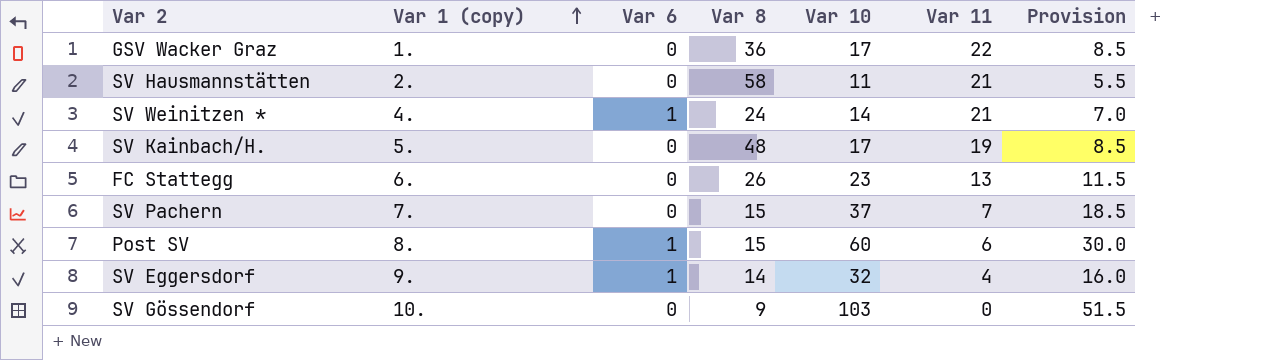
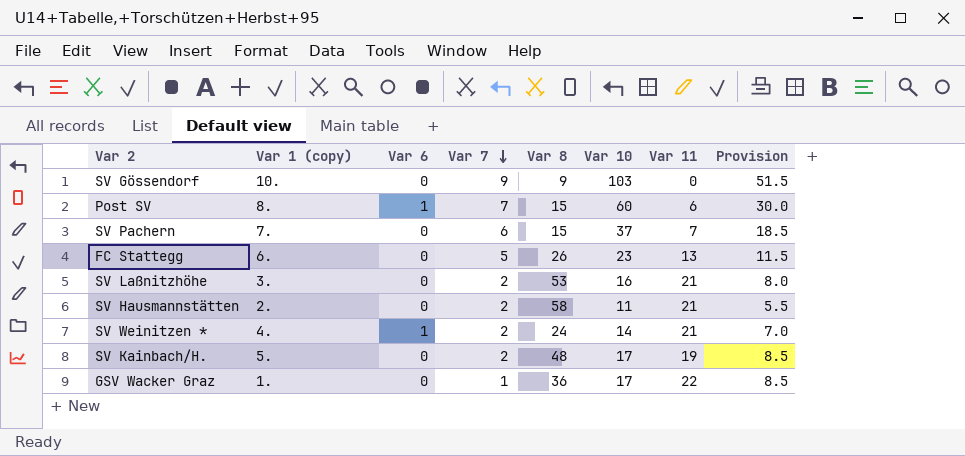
row order: Var 1 (copy) ascending -> Var 7 descending
column Var 7 | position: none -> 4
row SV Eggersdorf: 9. | 1 | 14 | 32 | 4 | 16.0 -> none
row SV Laßnitzhöhe: none -> 3. | 0 | 2 | 53 | 16 | 21 | 8.0

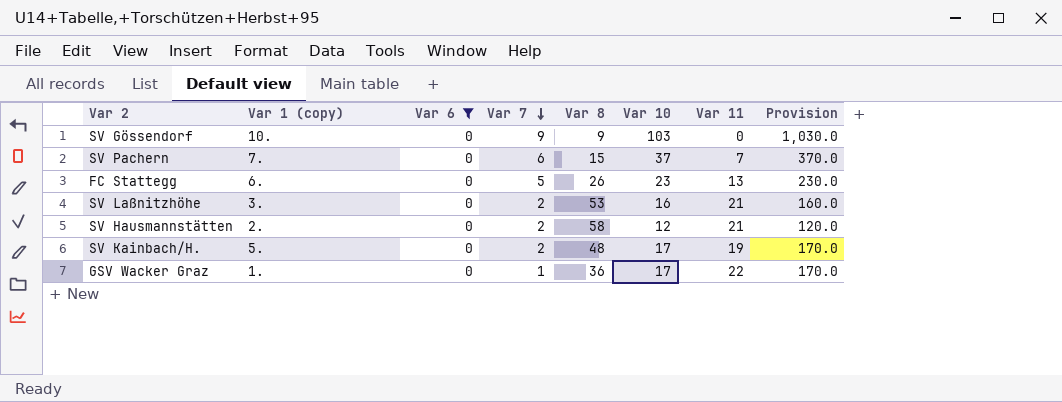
filter: none -> Var 6 = 0
column Provision | formula: [Var 10] * 0.5 -> [Var 10] * 10
SV Hausmannstätten | Var 10: 11 -> 12

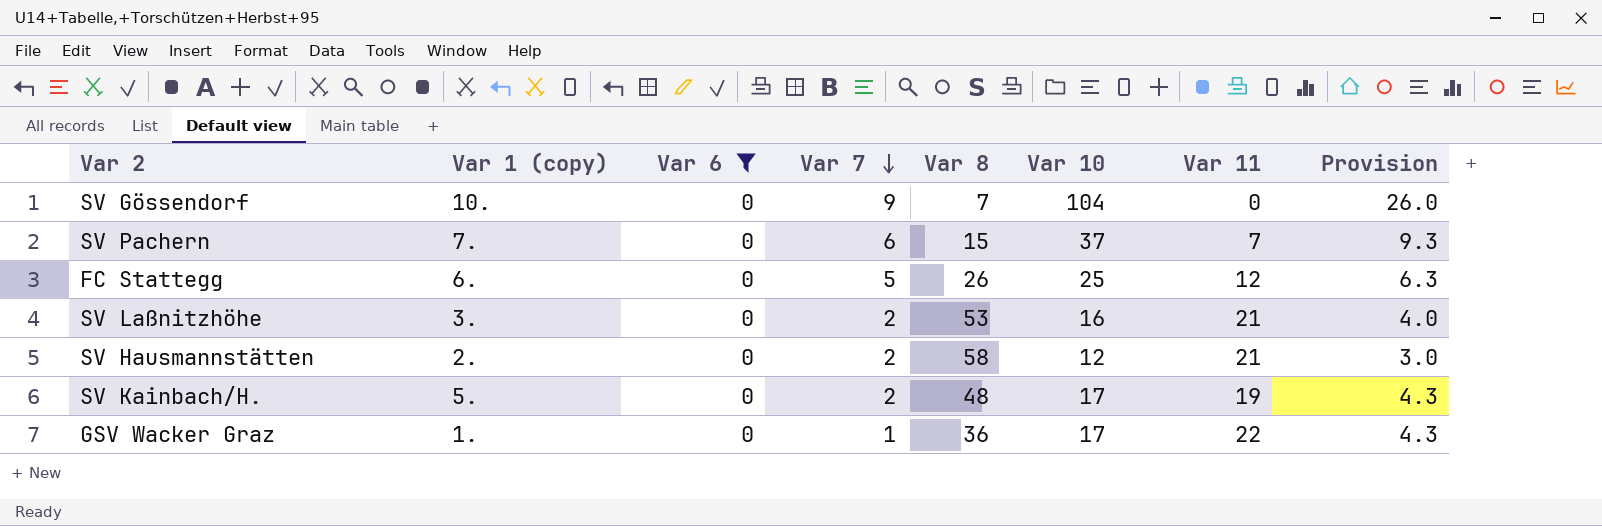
column Provision | formula: [Var 10] * 10 -> [Var 10] * 0.25
SV Gössendorf | Var 8: 9 -> 7
SV Gössendorf | Var 10: 103 -> 104
FC Stattegg | Var 10: 23 -> 25
FC Stattegg | Var 11: 13 -> 12

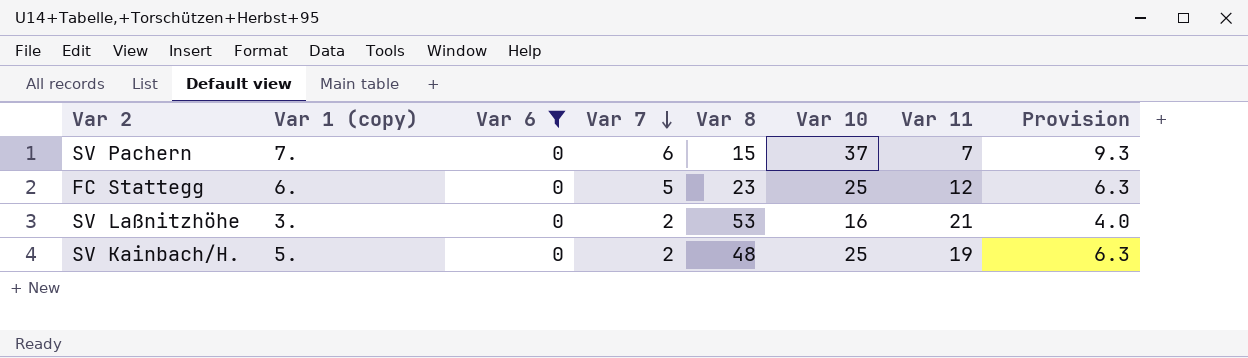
row SV Gössendorf: 10. | 0 | 9 | 7 | 104 | 0 | 26.0 -> none
row SV Hausmannstätten: 2. | 0 | 2 | 58 | 12 | 21 | 3.0 -> none
row GSV Wacker Graz: 1. | 0 | 1 | 36 | 17 | 22 | 4.3 -> none
FC Stattegg | Var 8: 26 -> 23
SV Kainbach/H. | Var 10: 17 -> 25
SV Kainbach/H. | Provision: 4.3 -> 6.3

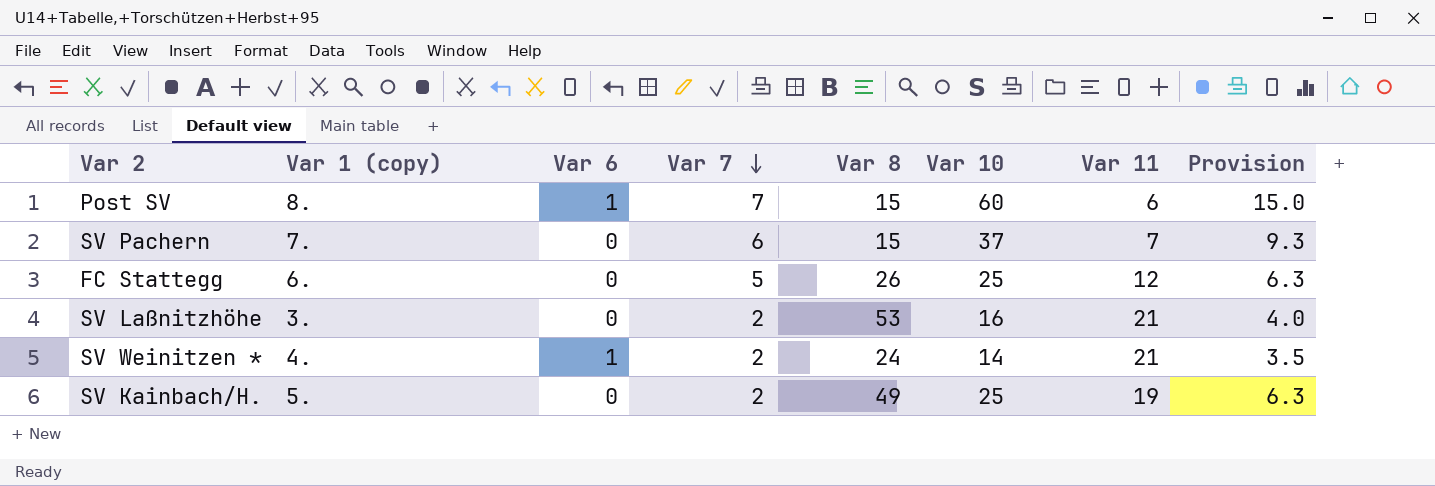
filter: Var 6 = 0 -> none
FC Stattegg | Var 8: 23 -> 26
SV Kainbach/H. | Var 8: 48 -> 49

